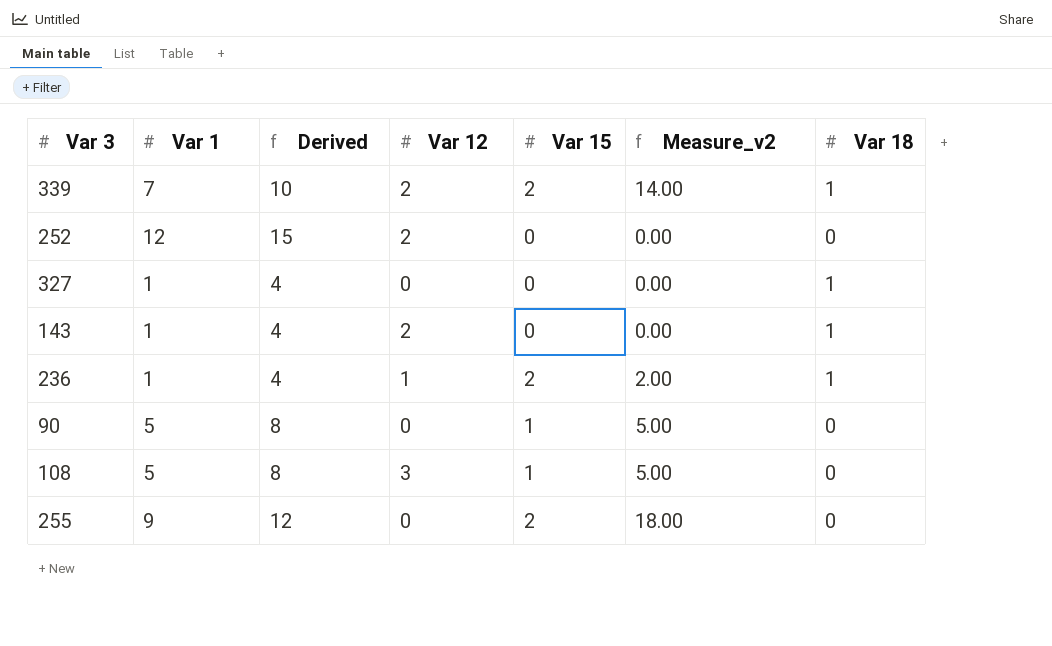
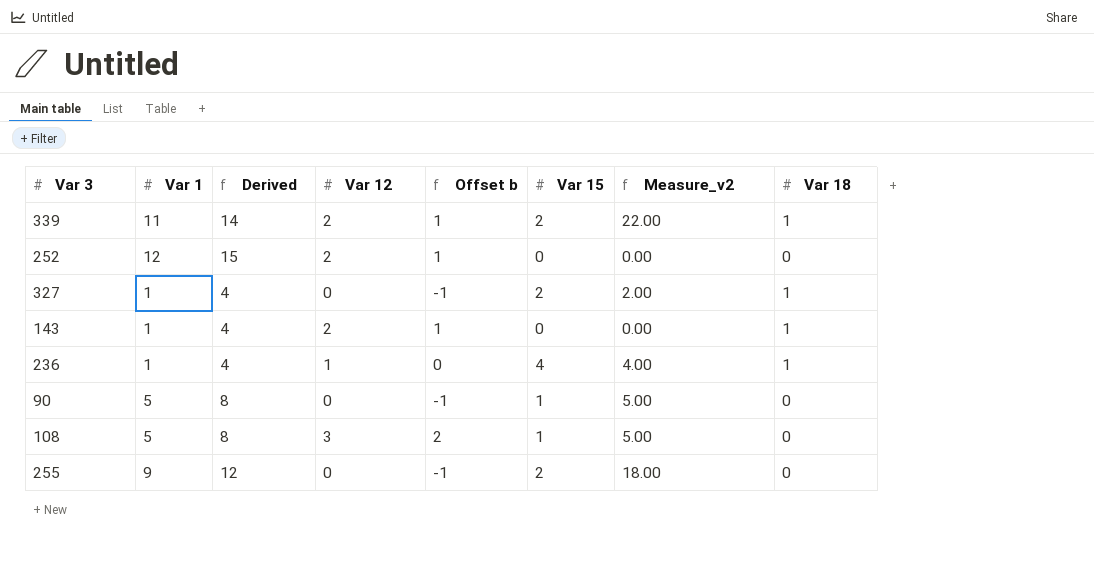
column Offset b | formula: none -> [Var 12] - 1
339 | Var 1: 7 -> 11
339 | Derived: 10 -> 14
339 | Measure_v2: 14.00 -> 22.00
327 | Var 15: 0 -> 2
327 | Measure_v2: 0.00 -> 2.00
236 | Var 15: 2 -> 4
236 | Measure_v2: 2.00 -> 4.00

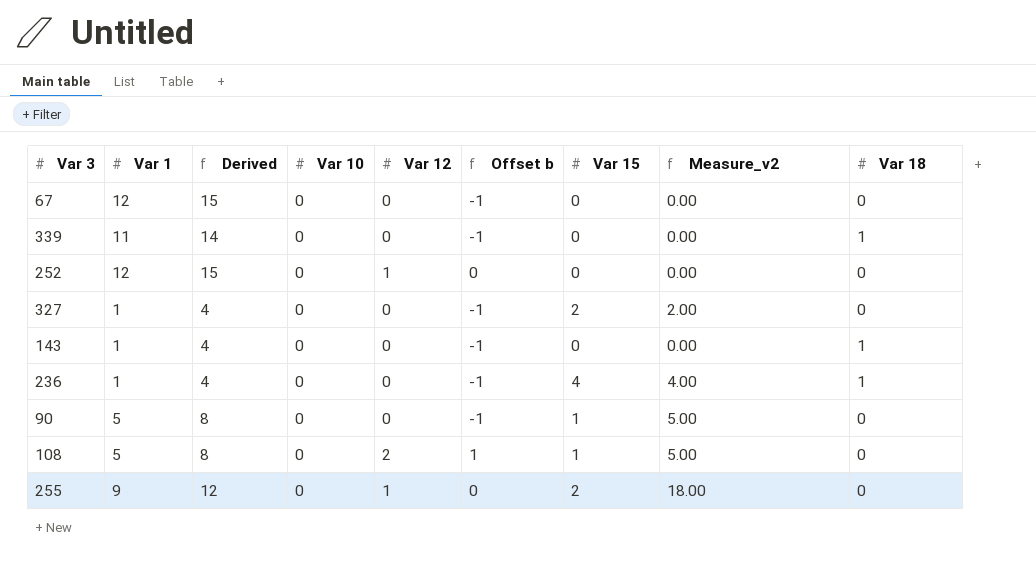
column Var 10 | position: none -> 4
row 67: none -> 12 | 15 | 0 | 0 | -1 | 0 | 0.00 | 0
339 | Var 12: 2 -> 0
339 | Offset b: 1 -> -1
339 | Var 15: 2 -> 0
339 | Measure_v2: 22.00 -> 0.00
252 | Var 12: 2 -> 1
252 | Offset b: 1 -> 0
327 | Var 18: 1 -> 0
143 | Var 12: 2 -> 0
143 | Offset b: 1 -> -1
236 | Var 12: 1 -> 0
236 | Offset b: 0 -> -1
108 | Var 12: 3 -> 2
108 | Offset b: 2 -> 1
255 | Var 12: 0 -> 1
255 | Offset b: -1 -> 0

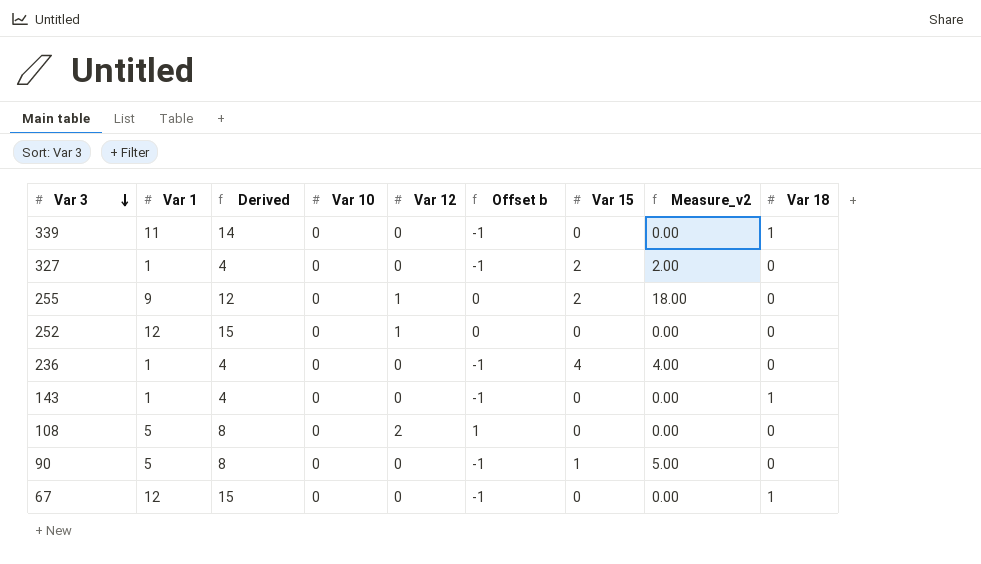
row order: none -> Var 3 descending
236 | Var 18: 1 -> 0
108 | Var 15: 1 -> 0
108 | Measure_v2: 5.00 -> 0.00
67 | Var 18: 0 -> 1

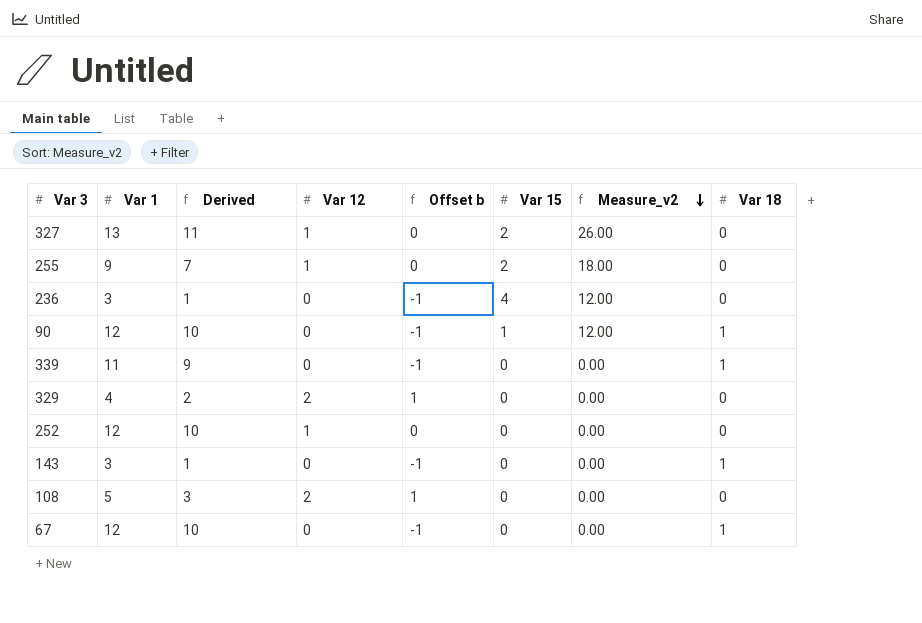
row order: Var 3 descending -> Measure_v2 descending
column Var 10 | position: 4 -> none
column Derived | formula: [Var 1] + 3 -> [Var 1] - 2
327 | Var 1: 1 -> 13
327 | Var 12: 0 -> 1
327 | Offset b: -1 -> 0
327 | Measure_v2: 2.00 -> 26.00
236 | Var 1: 1 -> 3
236 | Measure_v2: 4.00 -> 12.00
90 | Var 1: 5 -> 12
90 | Measure_v2: 5.00 -> 12.00
90 | Var 18: 0 -> 1
row 329: none -> 4 | 2 | 2 | 1 | 0 | 0.00 | 0
143 | Var 1: 1 -> 3

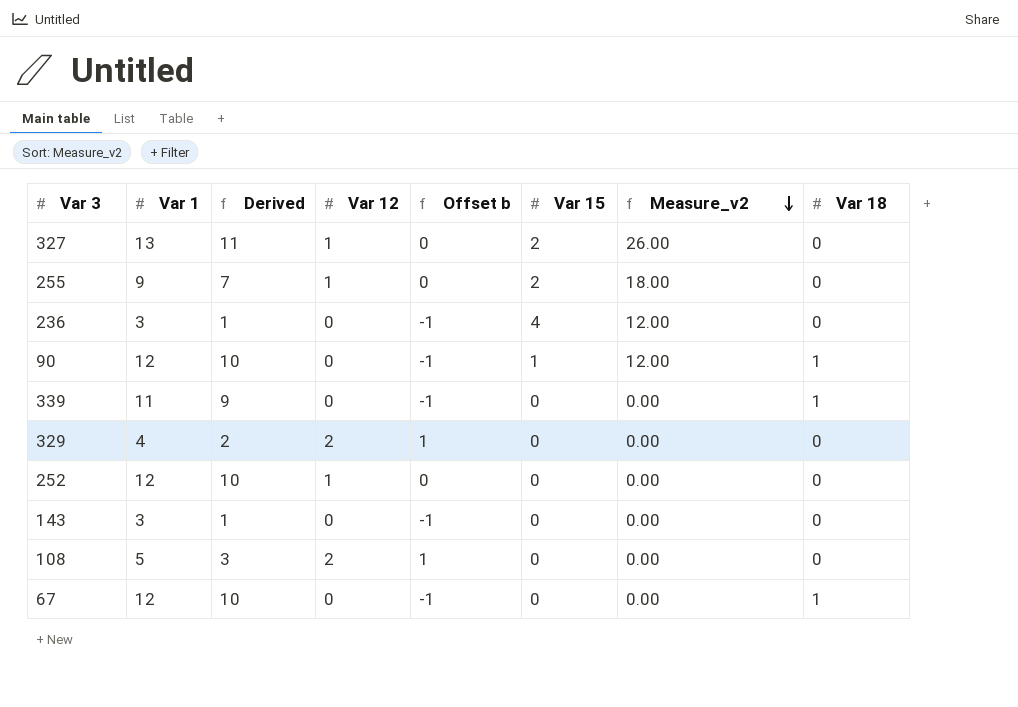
143 | Var 18: 1 -> 0

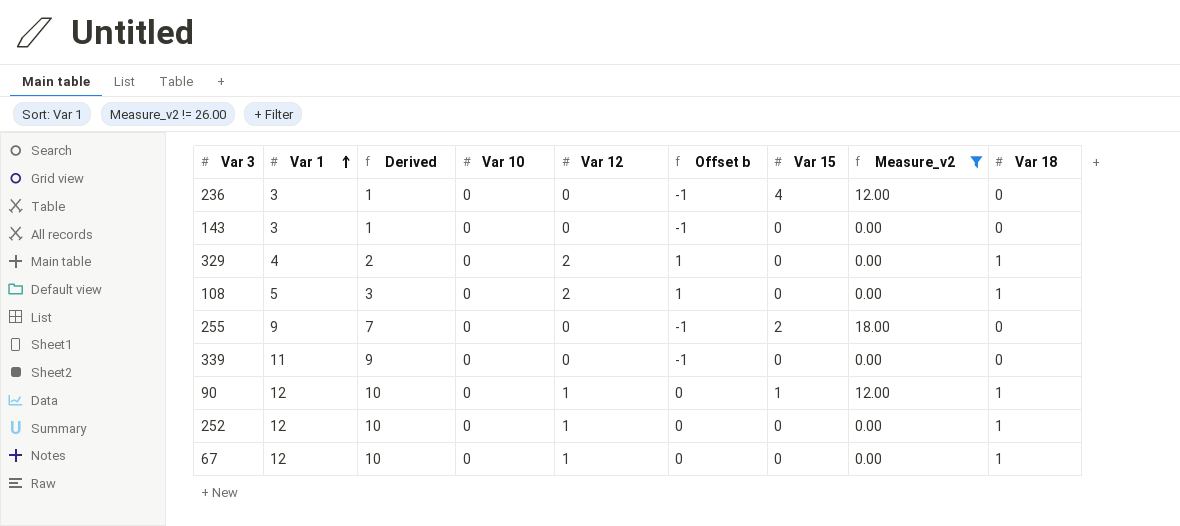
filter: none -> Measure_v2 != 26.00
row order: Measure_v2 descending -> Var 1 ascending
column Var 10 | position: none -> 4
329 | Var 18: 0 -> 1
108 | Var 18: 0 -> 1
255 | Var 12: 1 -> 0
255 | Offset b: 0 -> -1
339 | Var 18: 1 -> 0
90 | Var 12: 0 -> 1
90 | Offset b: -1 -> 0
252 | Var 18: 0 -> 1
67 | Var 12: 0 -> 1
67 | Offset b: -1 -> 0

